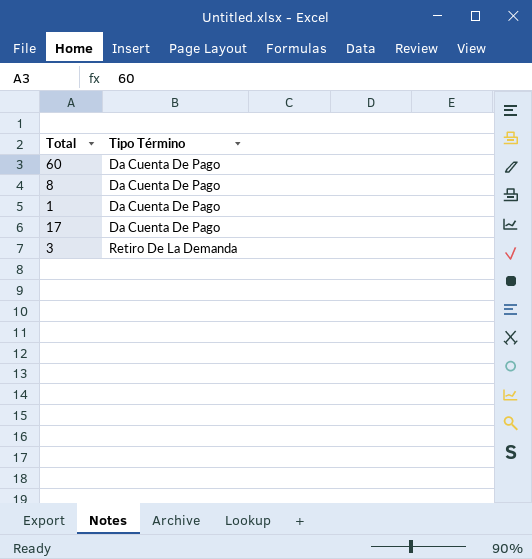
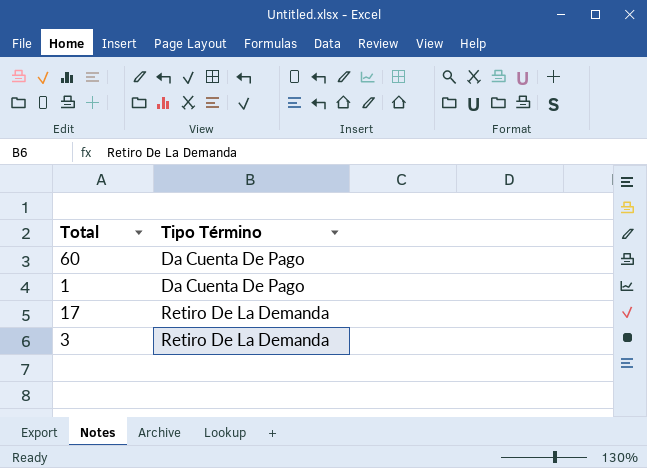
row 8: Da Cuenta De Pago -> none
17 | Tipo Término: Da Cuenta De Pago -> Retiro De La Demanda

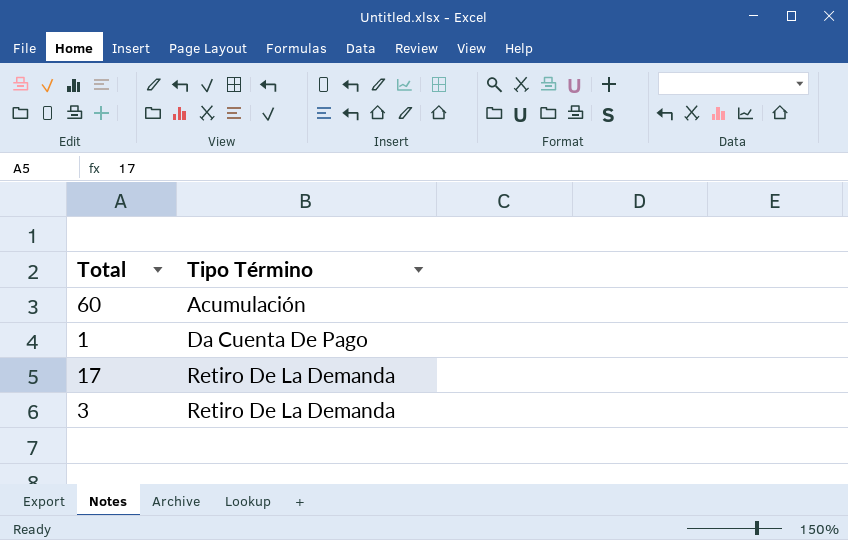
60 | Tipo Término: Da Cuenta De Pago -> Acumulación

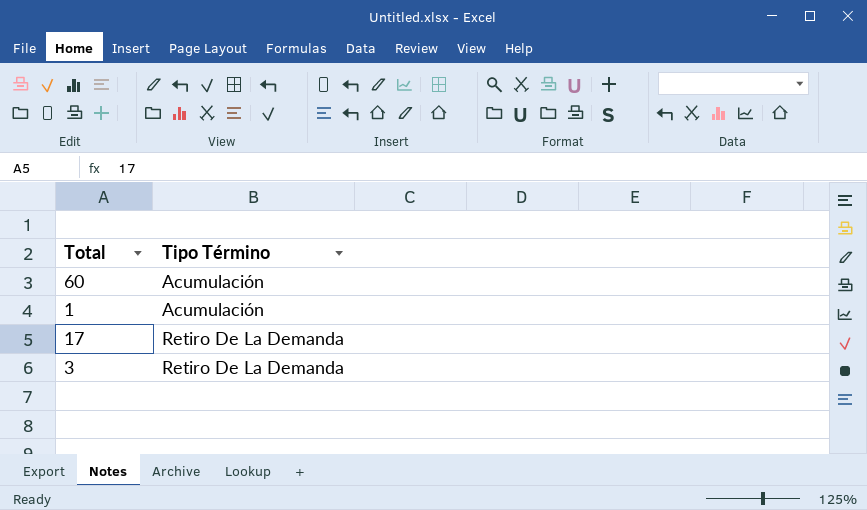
1 | Tipo Término: Da Cuenta De Pago -> Acumulación

